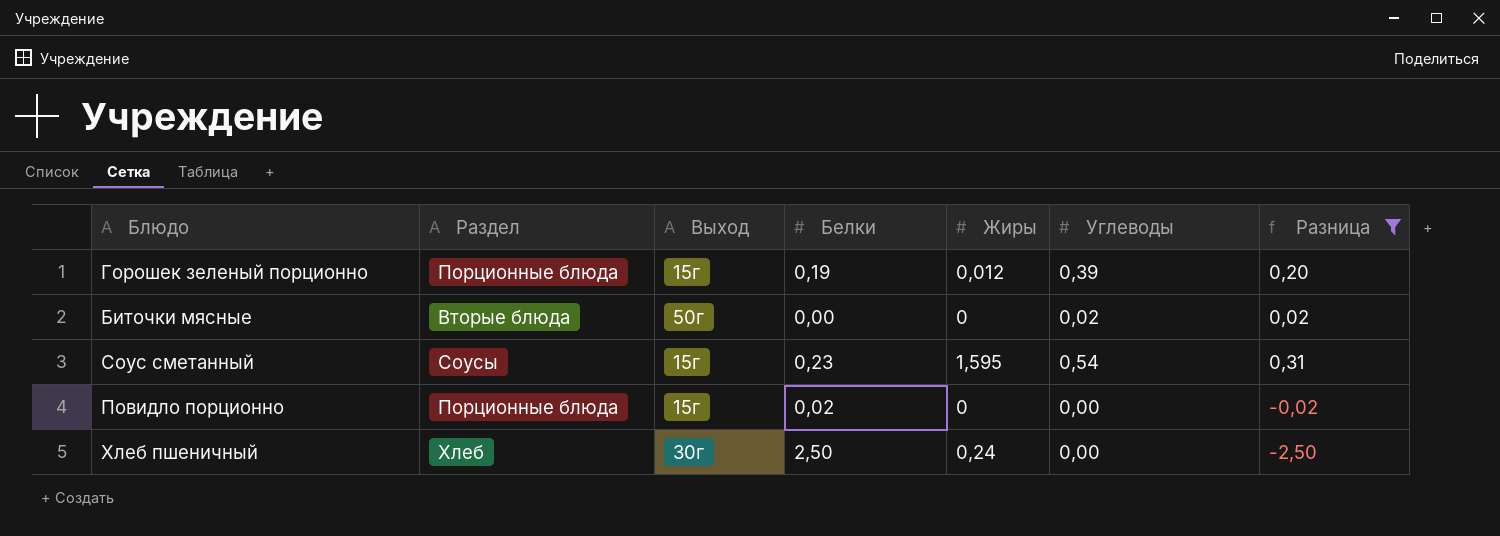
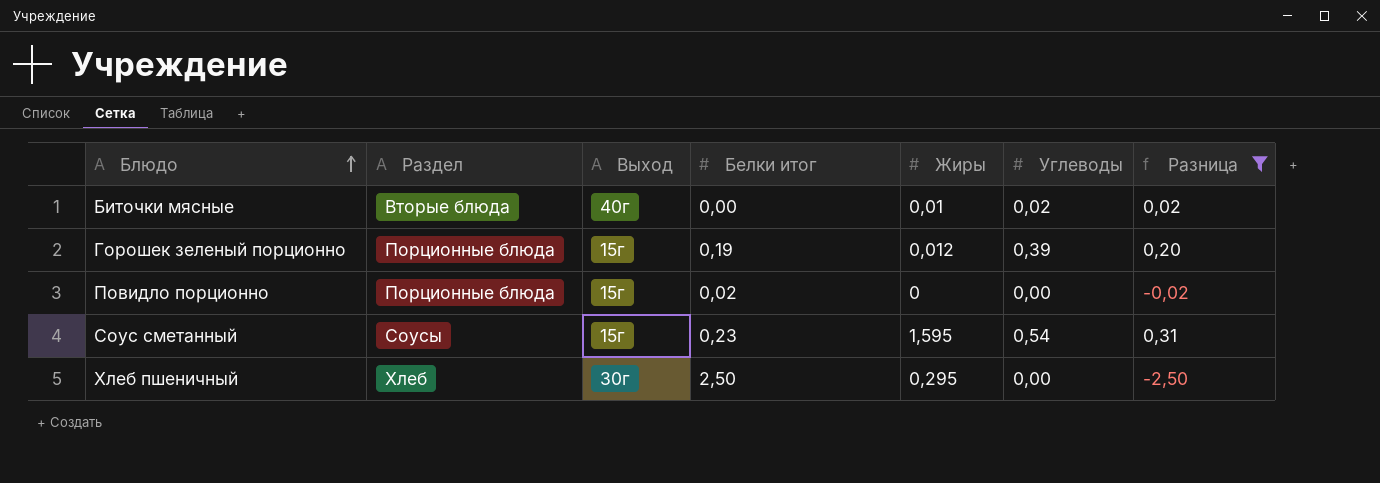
row order: none -> Блюдо ascending
column name: Белки -> Белки итог
Биточки мясные | Выход: 50г -> 40г
Биточки мясные | Жиры: 0 -> 0,01
Хлеб пшеничный | Жиры: 0,24 -> 0,295

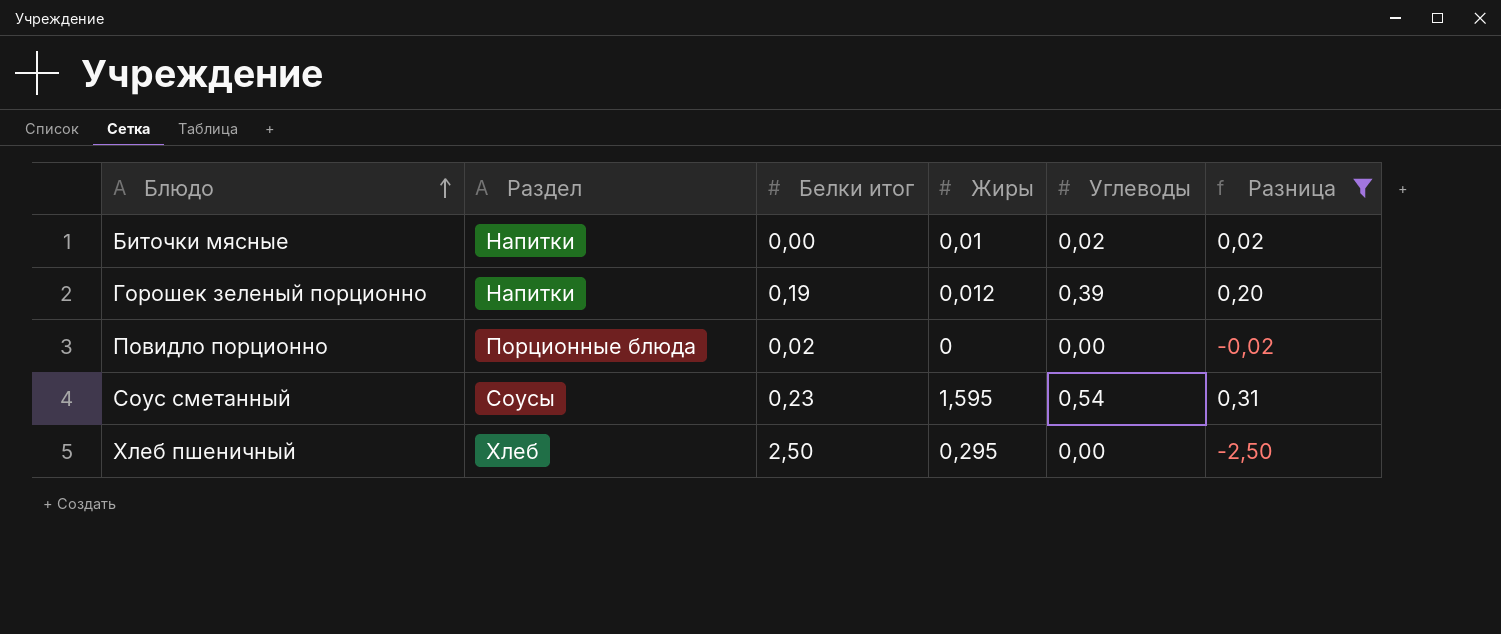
column Выход | position: 3 -> none
Биточки мясные | Раздел: Вторые блюда -> Напитки
Горошек зеленый порционно | Раздел: Порционные блюда -> Напитки

